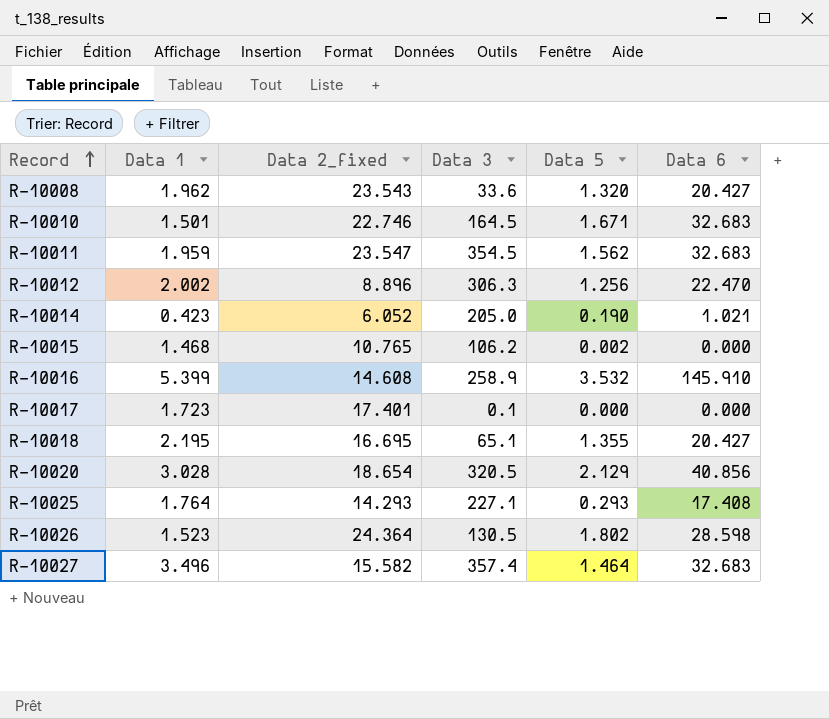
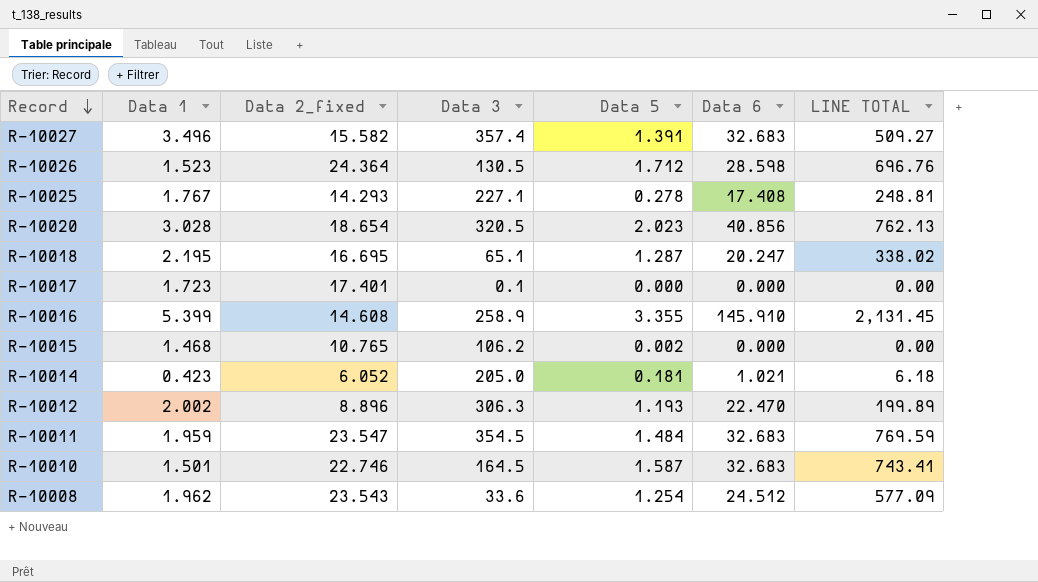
row order: Record ascending -> Record descending
column LINE TOTAL | formula: none -> [Data 2_fixed] * [Data 6]
R-10027 | Data 5: 1.464 -> 1.391
R-10026 | Data 5: 1.802 -> 1.712
R-10025 | Data 1: 1.764 -> 1.767
R-10025 | Data 5: 0.293 -> 0.278
R-10020 | Data 5: 2.129 -> 2.023
R-10018 | Data 5: 1.355 -> 1.287
R-10018 | Data 6: 20.427 -> 20.247
R-10016 | Data 5: 3.532 -> 3.355
R-10014 | Data 5: 0.190 -> 0.181
R-10012 | Data 5: 1.256 -> 1.193
R-10011 | Data 5: 1.562 -> 1.484
R-10010 | Data 5: 1.671 -> 1.587
R-10008 | Data 5: 1.320 -> 1.254
R-10008 | Data 6: 20.427 -> 24.512

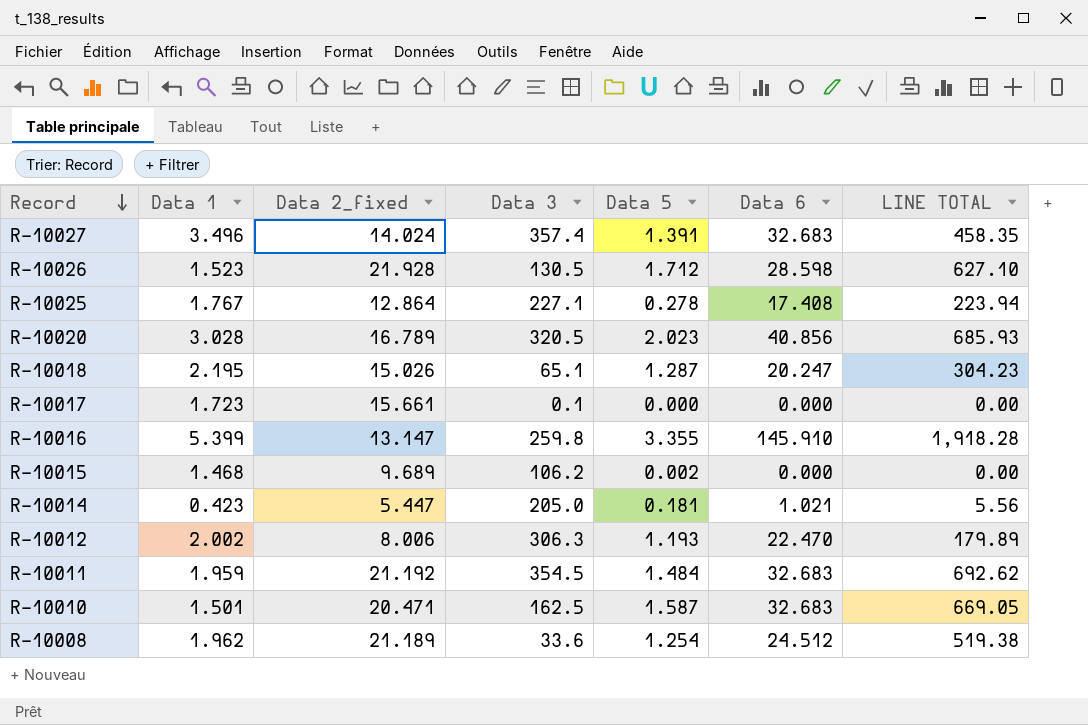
R-10027 | Data 2_fixed: 15.582 -> 14.024
R-10027 | LINE TOTAL: 509.27 -> 458.35
R-10026 | Data 2_fixed: 24.364 -> 21.928
R-10026 | LINE TOTAL: 696.76 -> 627.10
R-10025 | Data 2_fixed: 14.293 -> 12.864
R-10025 | LINE TOTAL: 248.81 -> 223.94
R-10020 | Data 2_fixed: 18.654 -> 16.789
R-10020 | LINE TOTAL: 762.13 -> 685.93
R-10018 | Data 2_fixed: 16.695 -> 15.026
R-10018 | LINE TOTAL: 338.02 -> 304.23
R-10017 | Data 2_fixed: 17.401 -> 15.661
R-10016 | Data 2_fixed: 14.608 -> 13.147
R-10016 | Data 3: 258.9 -> 259.8
R-10016 | LINE TOTAL: 2,131.45 -> 1,918.28
R-10015 | Data 2_fixed: 10.765 -> 9.689
R-10014 | Data 2_fixed: 6.052 -> 5.447
R-10014 | LINE TOTAL: 6.18 -> 5.56
R-10012 | Data 2_fixed: 8.896 -> 8.006
R-10012 | LINE TOTAL: 199.89 -> 179.89
R-10011 | Data 2_fixed: 23.547 -> 21.192
R-10011 | LINE TOTAL: 769.59 -> 692.62
R-10010 | Data 2_fixed: 22.746 -> 20.471
R-10010 | Data 3: 164.5 -> 162.5
R-10010 | LINE TOTAL: 743.41 -> 669.05
R-10008 | Data 2_fixed: 23.543 -> 21.189
R-10008 | LINE TOTAL: 577.09 -> 519.38

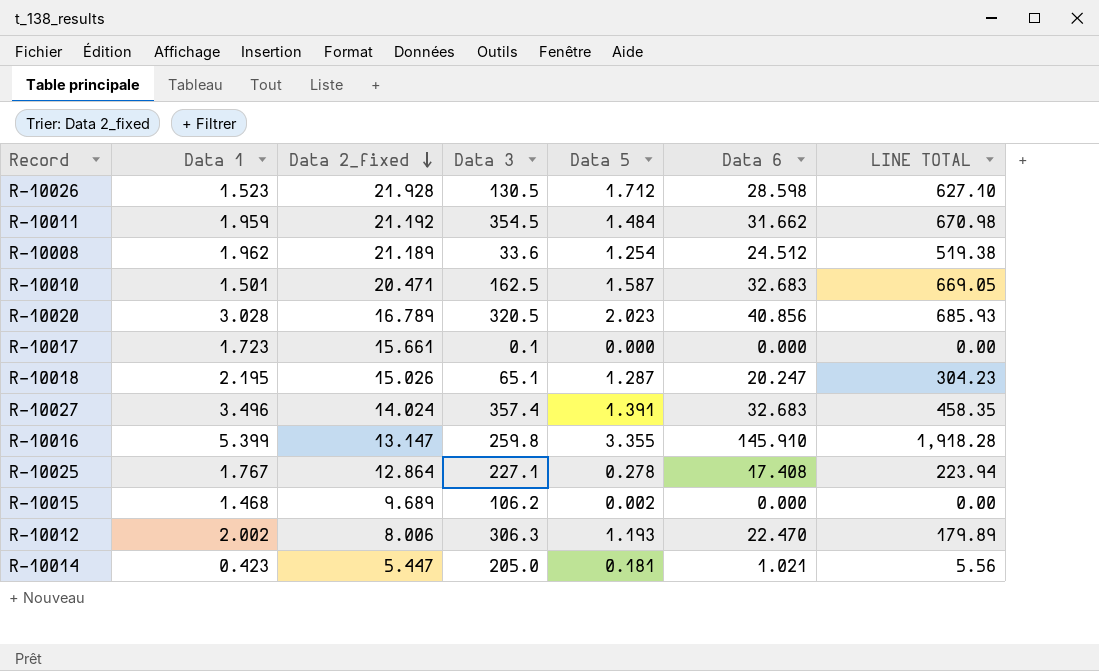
row order: Record descending -> Data 2_fixed descending
R-10011 | Data 6: 32.683 -> 31.662
R-10011 | LINE TOTAL: 692.62 -> 670.98

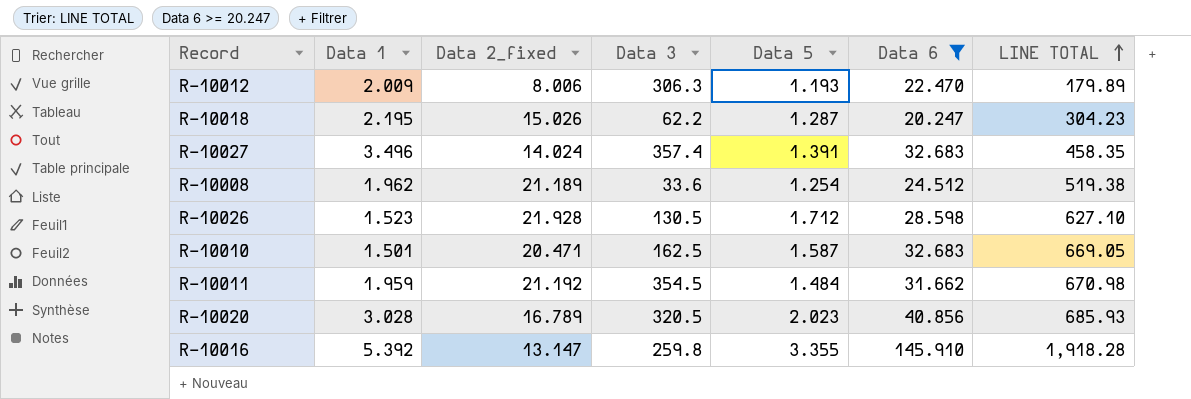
filter: none -> Data 6 >= 20.247
row order: Data 2_fixed descending -> LINE TOTAL ascending
R-10012 | Data 1: 2.002 -> 2.009
R-10018 | Data 3: 65.1 -> 62.2
R-10016 | Data 1: 5.399 -> 5.392

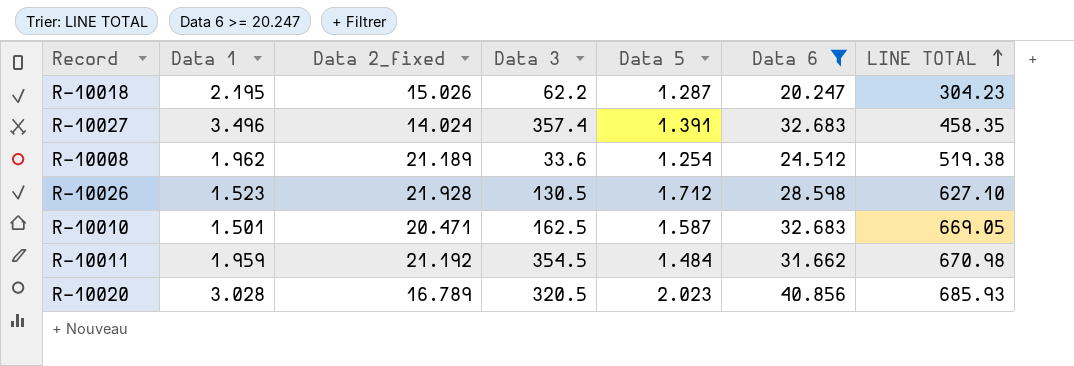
row R-10012: 2.009 | 8.006 | 306.3 | 1.193 | 22.470 | 179.89 -> none
row R-10016: 5.392 | 13.147 | 259.8 | 3.355 | 145.910 | 1,918.28 -> none

